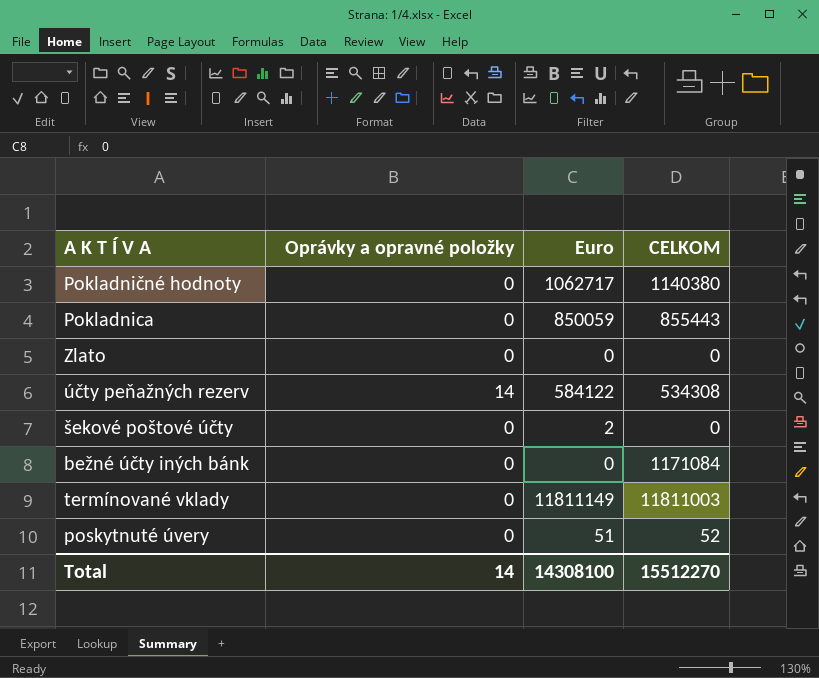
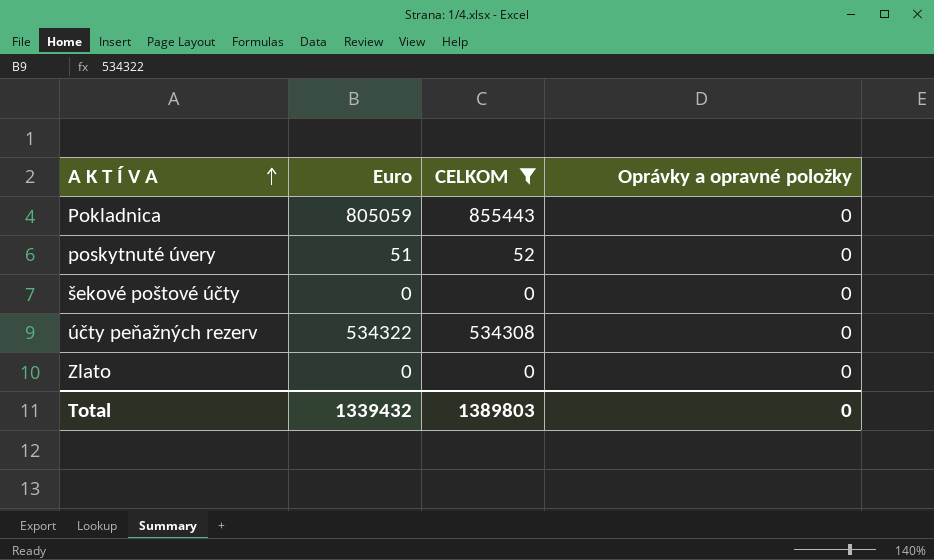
filter: none -> CELKOM <= 855443
row order: none -> A K T Í V A ascending
column Oprávky a opravné položky | position: 2 -> 4
Pokladnica | Euro: 850059 -> 805059
šekové poštové účty | Euro: 2 -> 0
účty peňažných rezerv | Euro: 584122 -> 534322
účty peňažných rezerv | Oprávky a opravné položky: 14 -> 0
Total | Euro: 14308100 -> 1339432
Total | CELKOM: 15512270 -> 1389803
Total | Oprávky a opravné položky: 14 -> 0

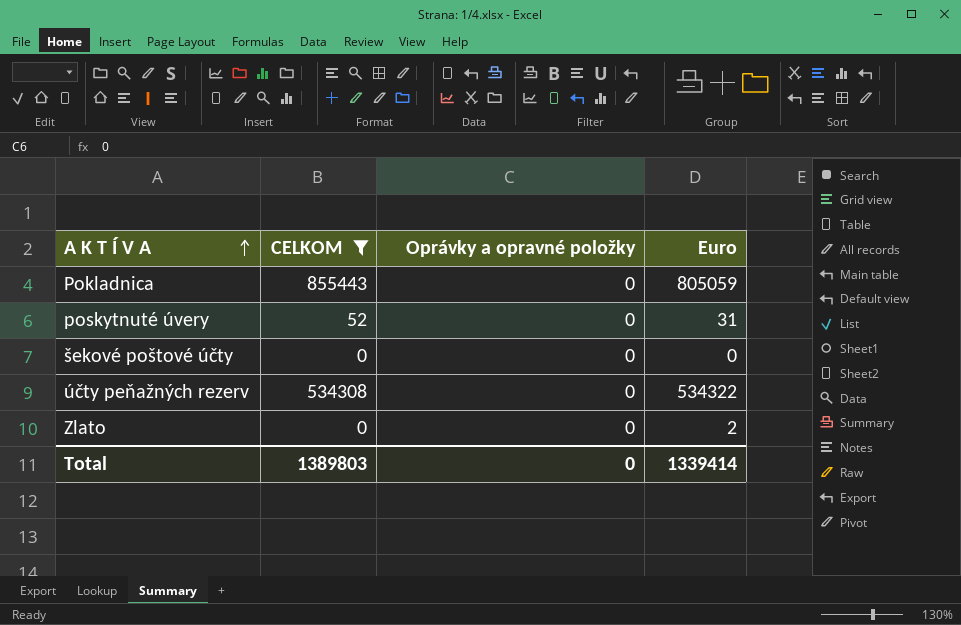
column Euro | position: 2 -> 4
poskytnuté úvery | Euro: 51 -> 31
Zlato | Euro: 0 -> 2
Total | Euro: 1339432 -> 1339414

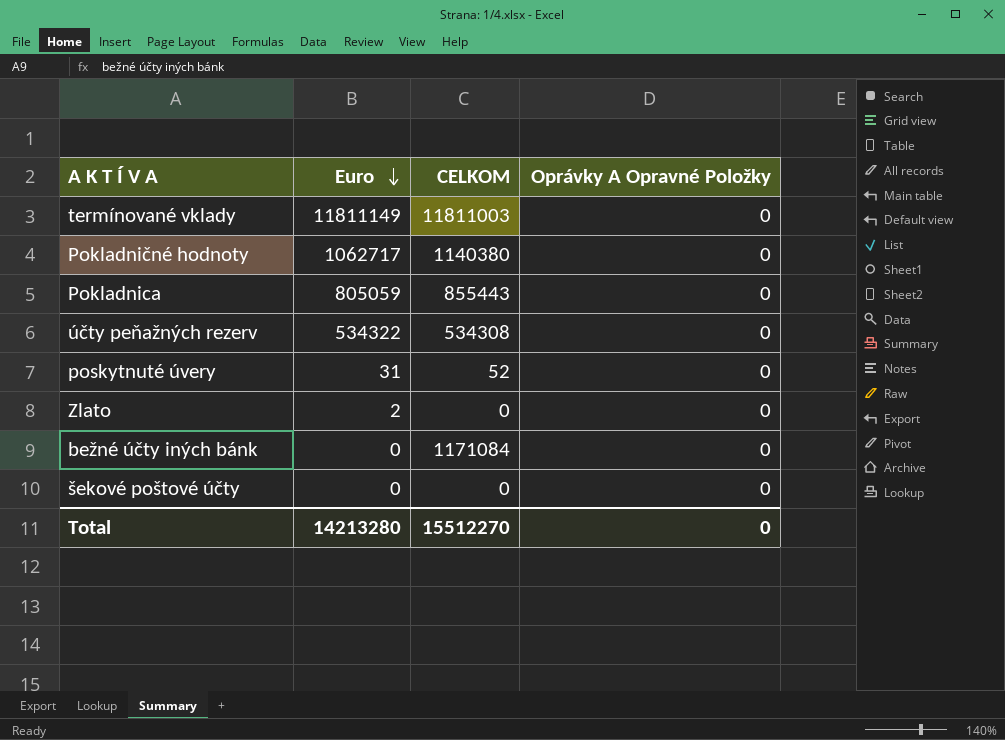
filter: CELKOM <= 855443 -> none
row order: A K T Í V A ascending -> Euro descending
column Euro | position: 4 -> 2
column name: Oprávky a opravné položky -> Oprávky A Opravné Položky
Total | Euro: 1339414 -> 14213280
Total | CELKOM: 1389803 -> 15512270

